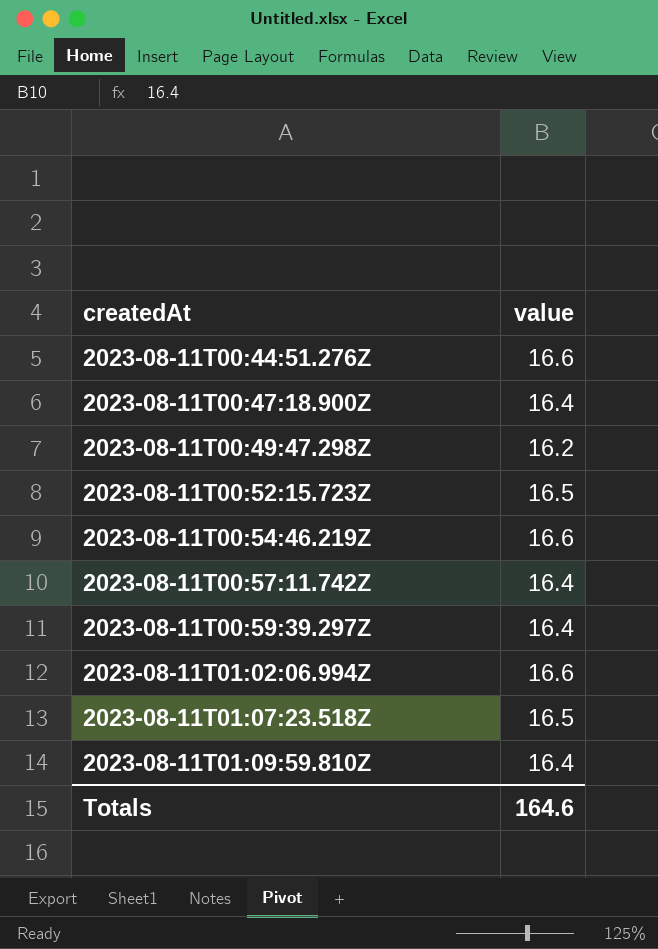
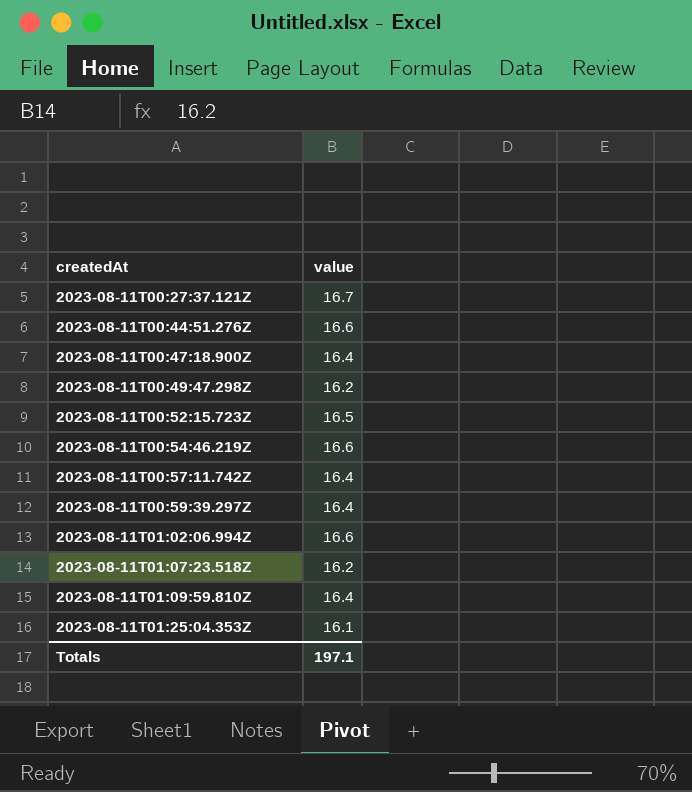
row 2023-08-11T00:27:37.121Z: none -> 16.7
2023-08-11T01:07:23.518Z | value: 16.5 -> 16.2
row 2023-08-11T01:25:04.353Z: none -> 16.1
Totals | value: 164.6 -> 197.1

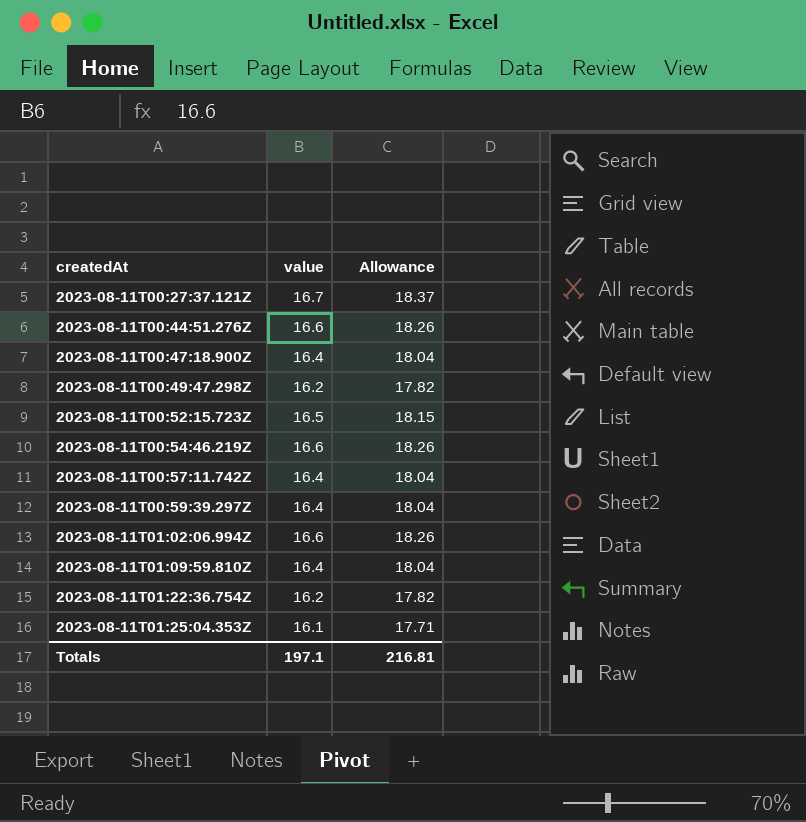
column Allowance | formula: none -> [value] * 1.1
row 2023-08-11T01:07:23.518Z: 16.2 -> none
row 2023-08-11T01:22:36.754Z: none -> 16.2 | 17.82

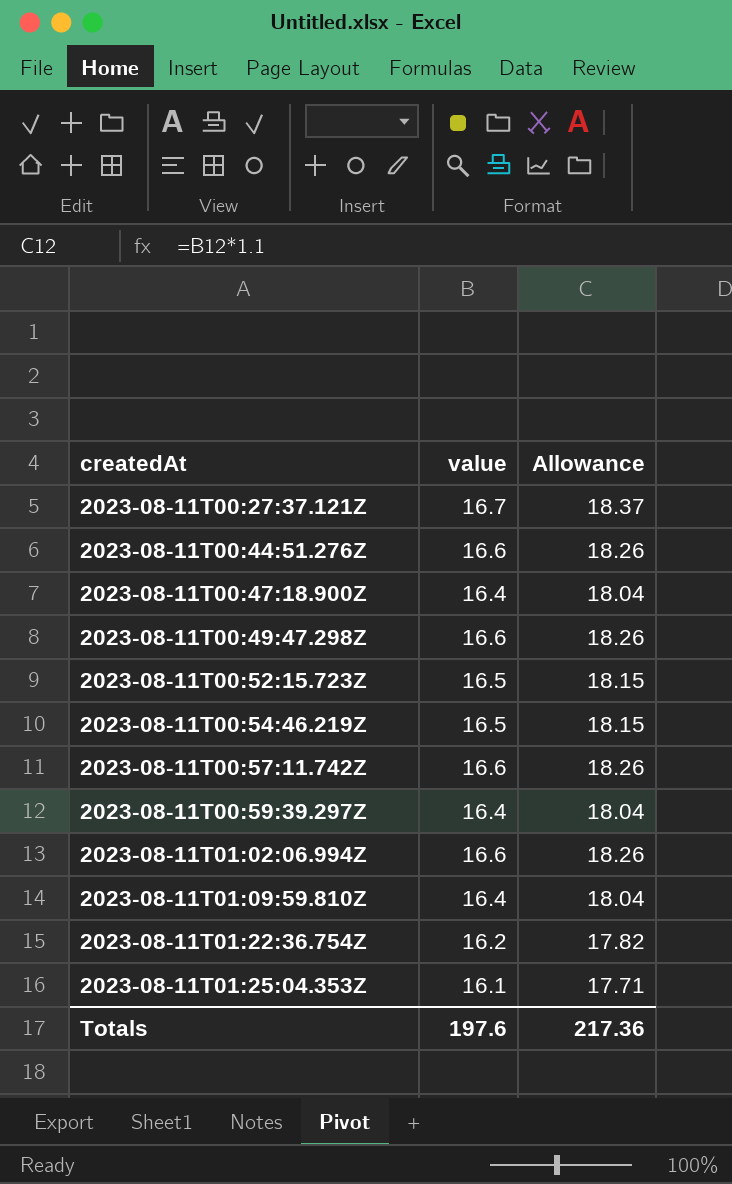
2023-08-11T00:49:47.298Z | value: 16.2 -> 16.6
2023-08-11T00:49:47.298Z | Allowance: 17.82 -> 18.26
2023-08-11T00:54:46.219Z | value: 16.6 -> 16.5
2023-08-11T00:54:46.219Z | Allowance: 18.26 -> 18.15
2023-08-11T00:57:11.742Z | value: 16.4 -> 16.6
2023-08-11T00:57:11.742Z | Allowance: 18.04 -> 18.26
Totals | value: 197.1 -> 197.6
Totals | Allowance: 216.81 -> 217.36

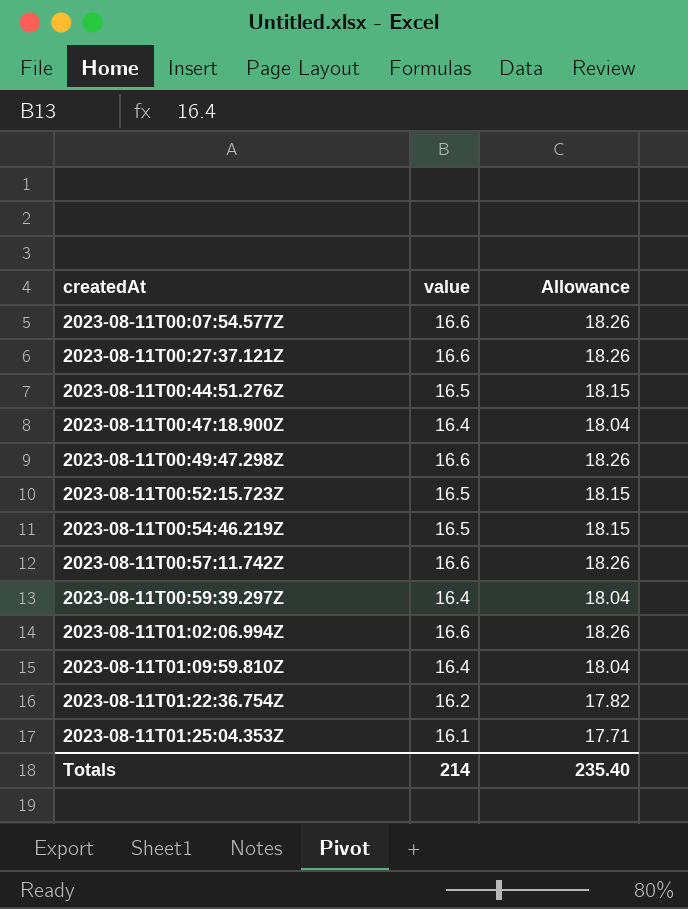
row 2023-08-11T00:07:54.577Z: none -> 16.6 | 18.26
2023-08-11T00:27:37.121Z | value: 16.7 -> 16.6
2023-08-11T00:27:37.121Z | Allowance: 18.37 -> 18.26
2023-08-11T00:44:51.276Z | value: 16.6 -> 16.5
2023-08-11T00:44:51.276Z | Allowance: 18.26 -> 18.15
Totals | value: 197.6 -> 214
Totals | Allowance: 217.36 -> 235.40

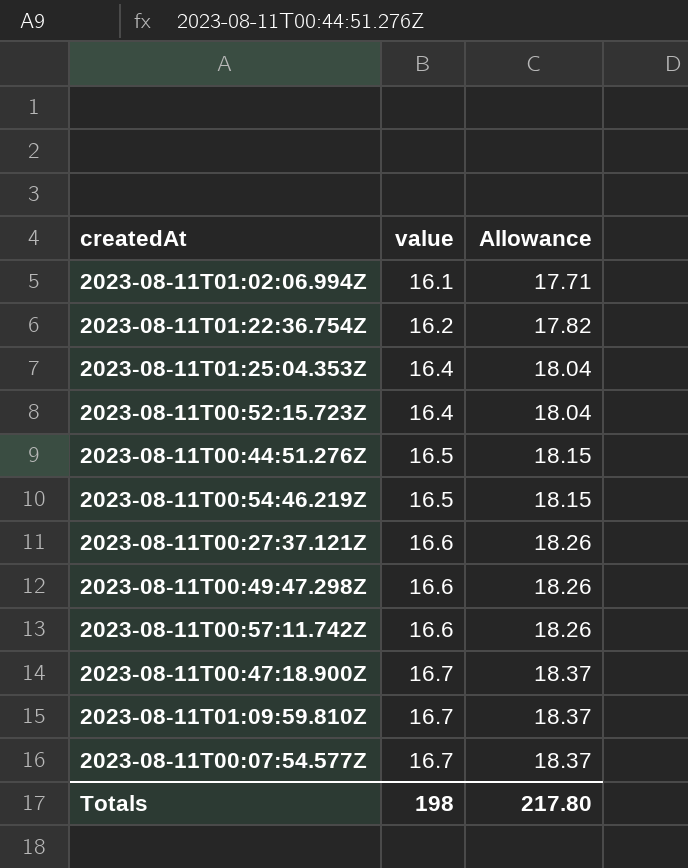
row order: createdAt ascending -> value ascending
row 2023-08-11T00:59:39.297Z: 16.4 | 18.04 -> none
2023-08-11T01:02:06.994Z | value: 16.6 -> 16.1
2023-08-11T01:02:06.994Z | Allowance: 18.26 -> 17.71
2023-08-11T01:25:04.353Z | value: 16.1 -> 16.4
2023-08-11T01:25:04.353Z | Allowance: 17.71 -> 18.04
2023-08-11T00:52:15.723Z | value: 16.5 -> 16.4
2023-08-11T00:52:15.723Z | Allowance: 18.15 -> 18.04
2023-08-11T00:47:18.900Z | value: 16.4 -> 16.7
2023-08-11T00:47:18.900Z | Allowance: 18.04 -> 18.37
2023-08-11T01:09:59.810Z | value: 16.4 -> 16.7
2023-08-11T01:09:59.810Z | Allowance: 18.04 -> 18.37
2023-08-11T00:07:54.577Z | value: 16.6 -> 16.7
2023-08-11T00:07:54.577Z | Allowance: 18.26 -> 18.37
Totals | value: 214 -> 198
Totals | Allowance: 235.40 -> 217.80

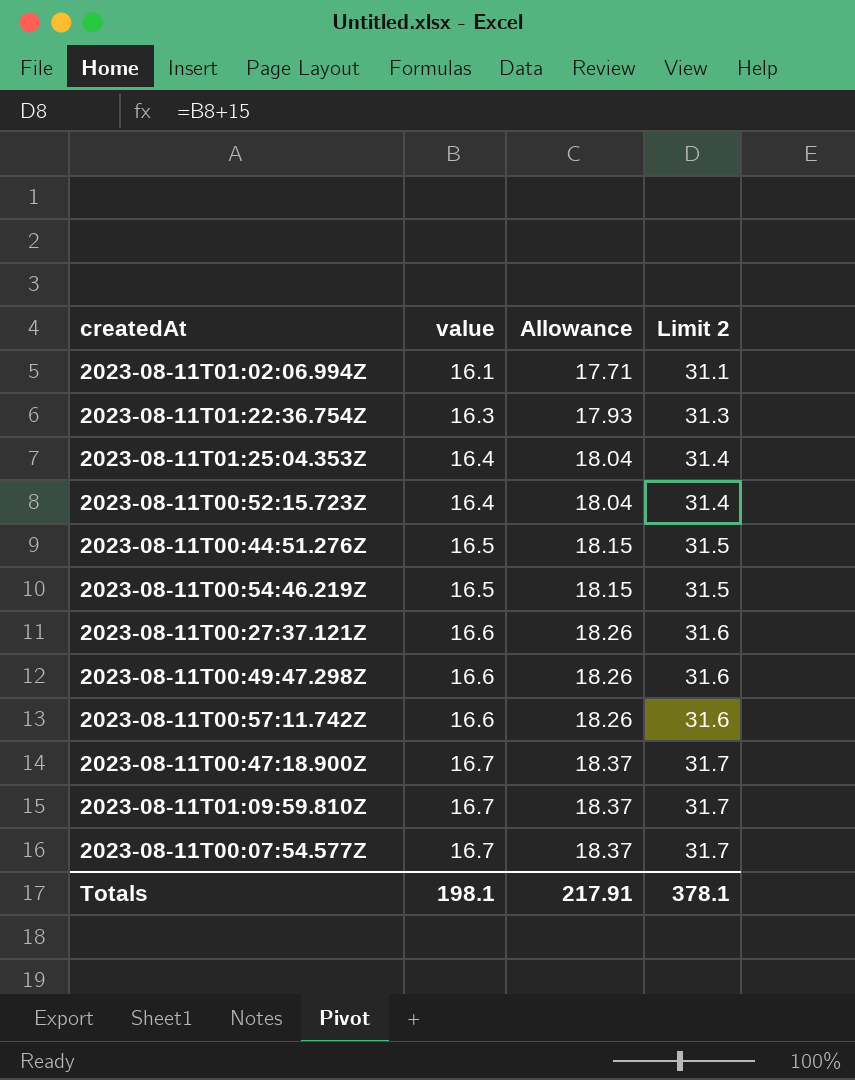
column Limit 2 | formula: none -> [value] + 15
2023-08-11T01:22:36.754Z | value: 16.2 -> 16.3
2023-08-11T01:22:36.754Z | Allowance: 17.82 -> 17.93
Totals | value: 198 -> 198.1
Totals | Allowance: 217.80 -> 217.91

